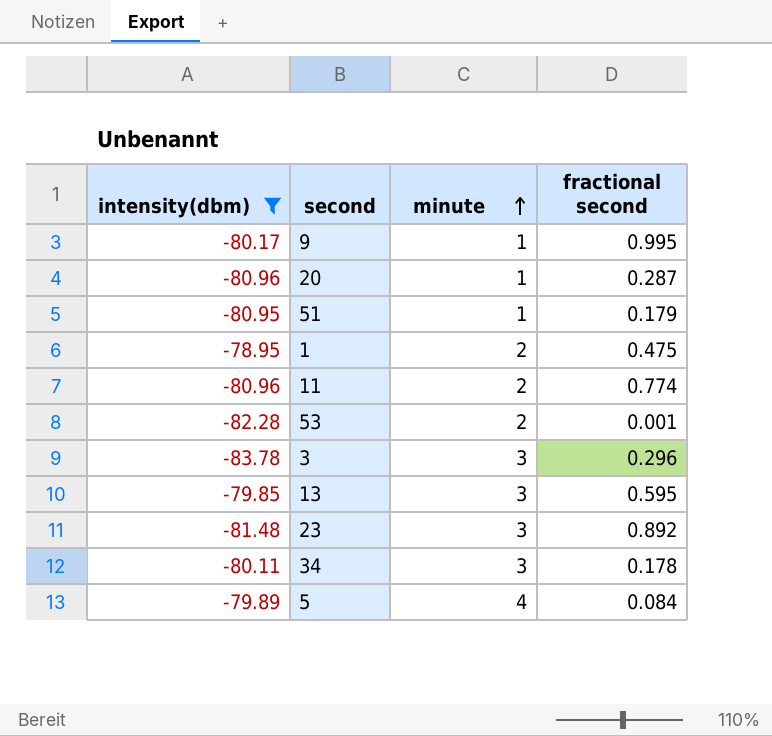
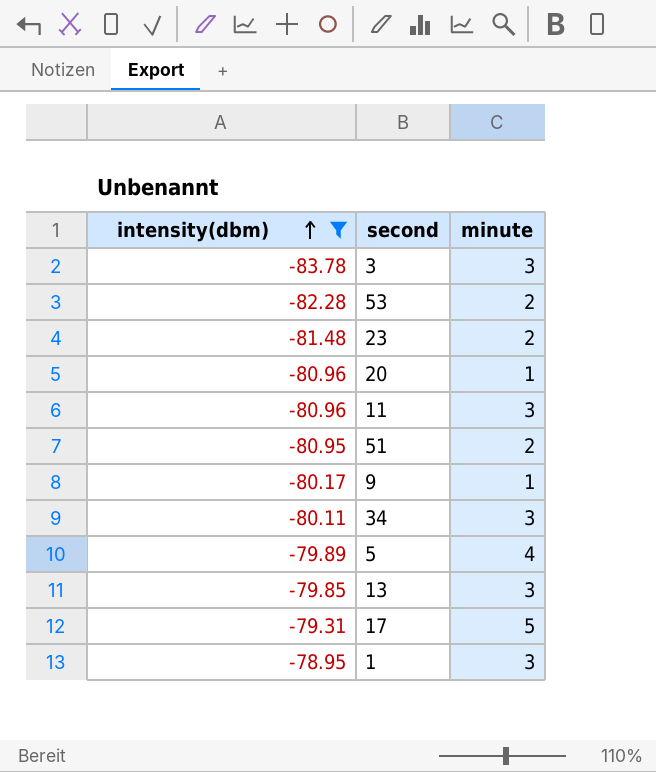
row order: minute ascending -> intensity(dbm) ascending
column fractional second | position: 4 -> none
23 | minute: 3 -> 2
11 | minute: 2 -> 3
51 | minute: 1 -> 2
row 17: none -> -79.31 | 5
1 | minute: 2 -> 3

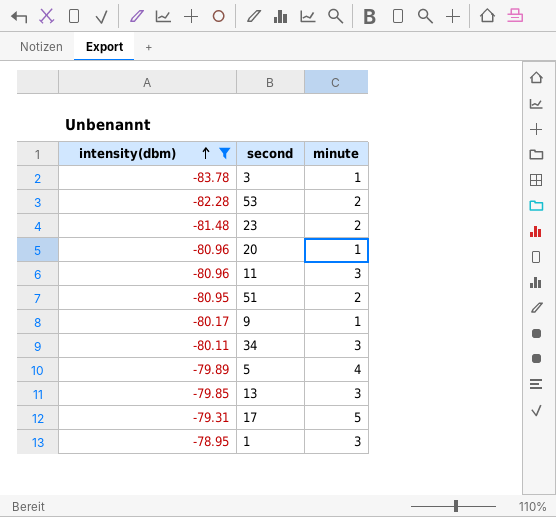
3 | minute: 3 -> 1

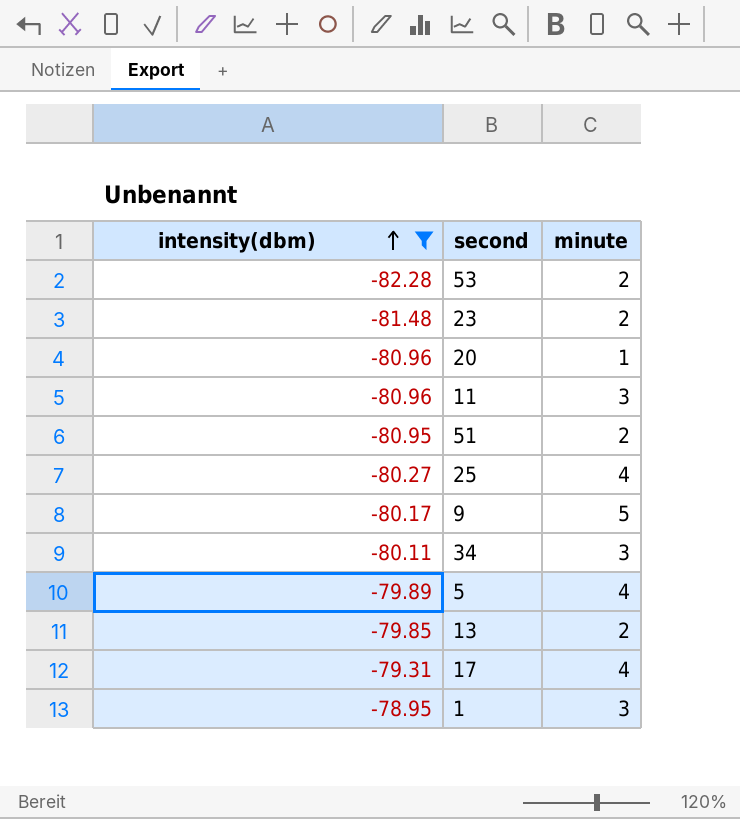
row 3: -83.78 | 1 -> none
row 25: none -> -80.27 | 4
9 | minute: 1 -> 5
13 | minute: 3 -> 2
17 | minute: 5 -> 4

